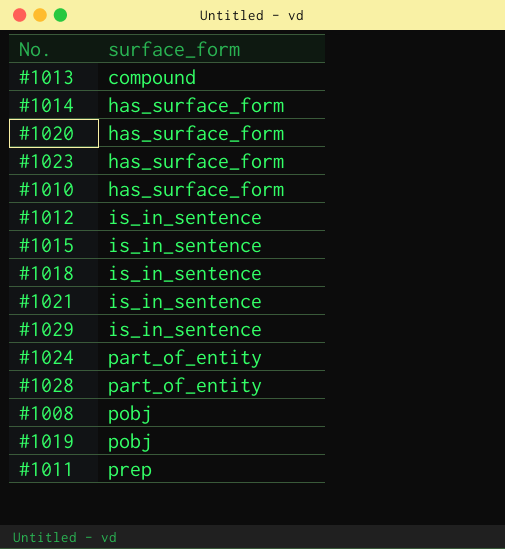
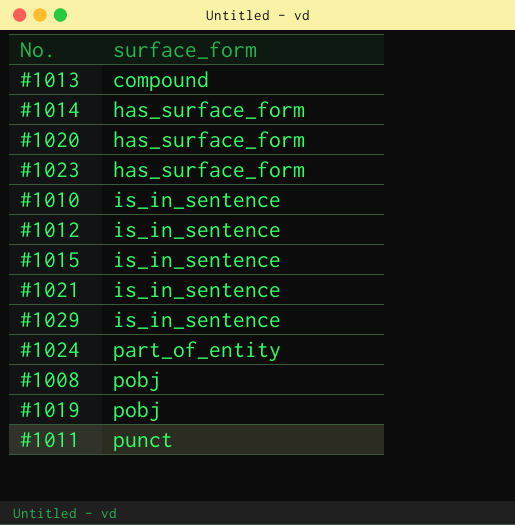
row #1018: is_in_sentence -> none
row #1028: part_of_entity -> none
#1010 | surface_form: has_surface_form -> is_in_sentence
#1011 | surface_form: prep -> punct

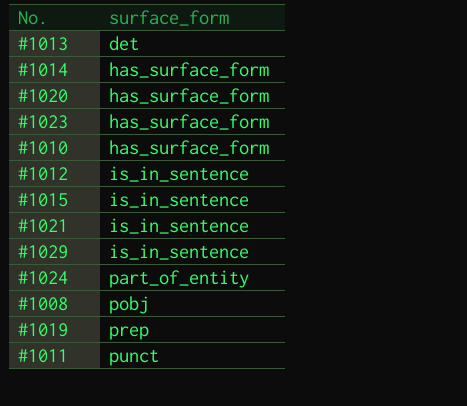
#1013 | surface_form: compound -> det
#1010 | surface_form: is_in_sentence -> has_surface_form
#1019 | surface_form: pobj -> prep

